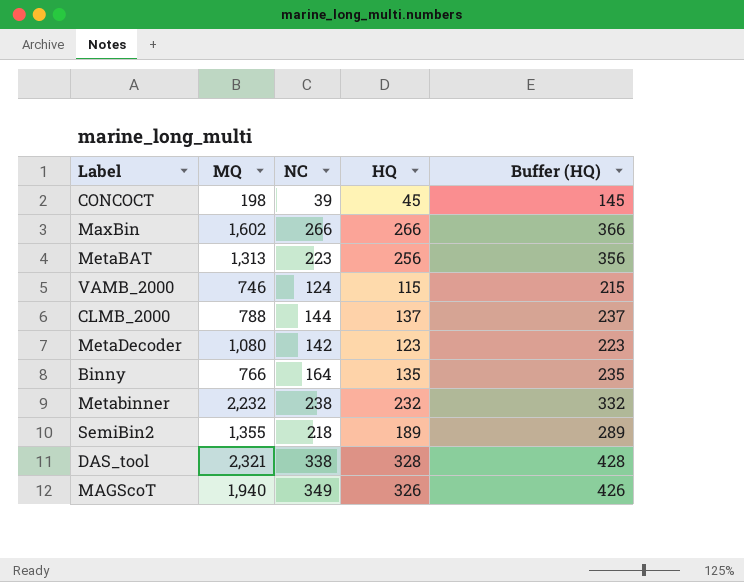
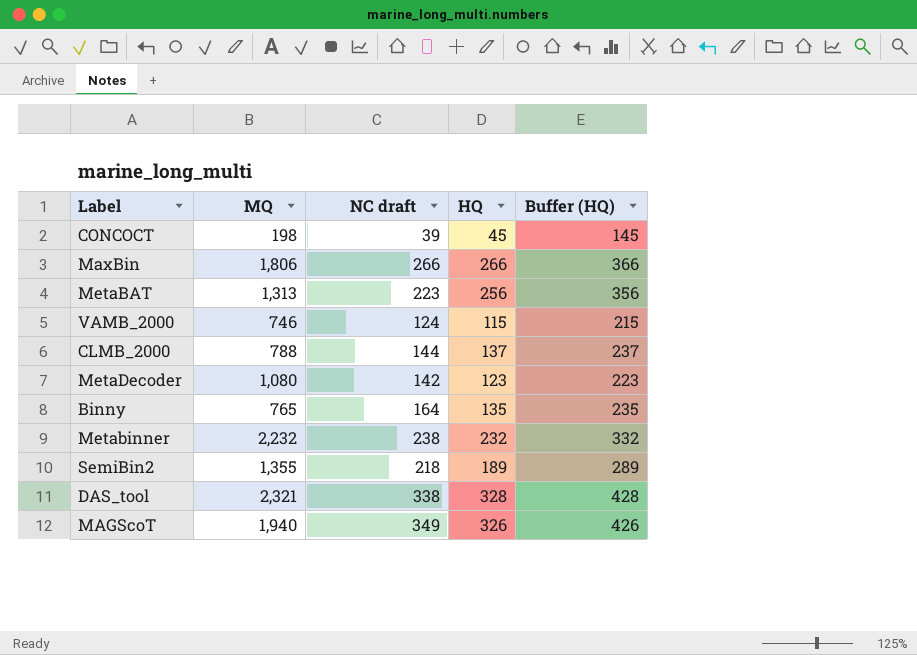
column name: NC -> NC draft
MaxBin | MQ: 1,602 -> 1,806
Binny | MQ: 766 -> 765

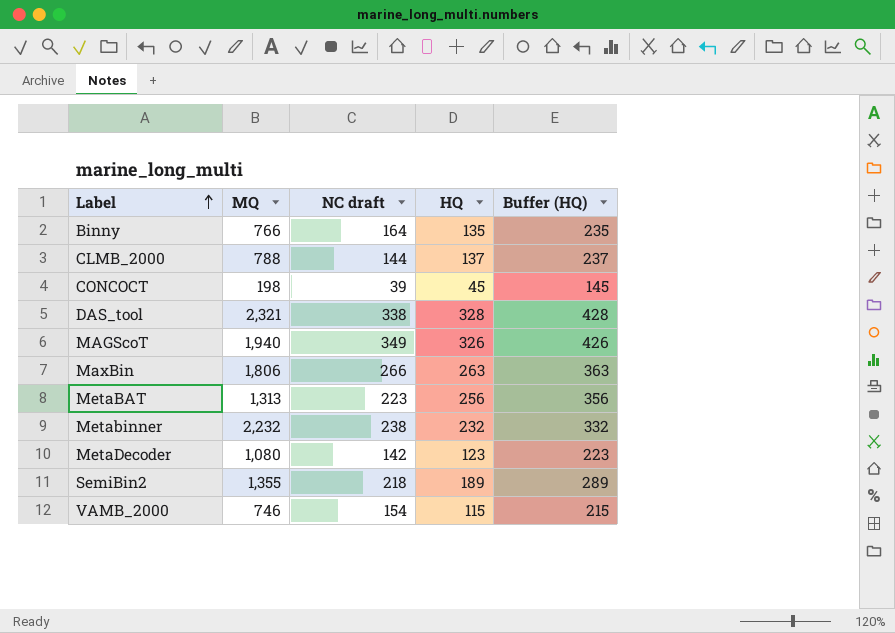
row order: none -> Label ascending
Binny | MQ: 765 -> 766
MaxBin | HQ: 266 -> 263
MaxBin | Buffer (HQ): 366 -> 363
VAMB_2000 | NC draft: 124 -> 154

